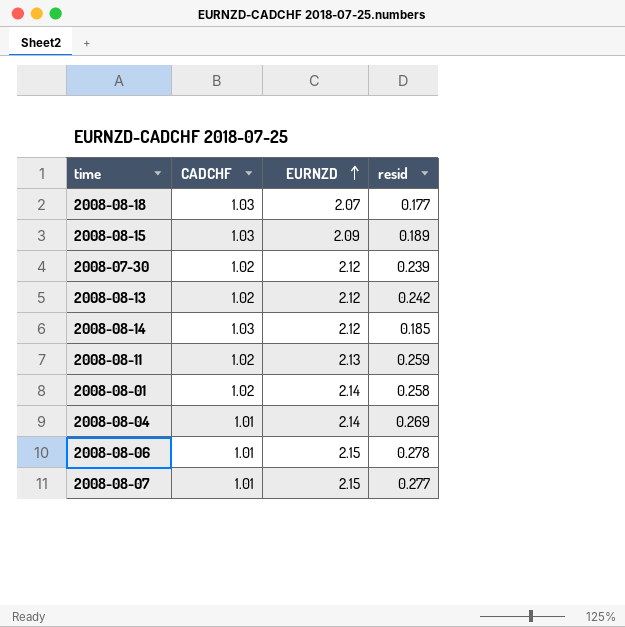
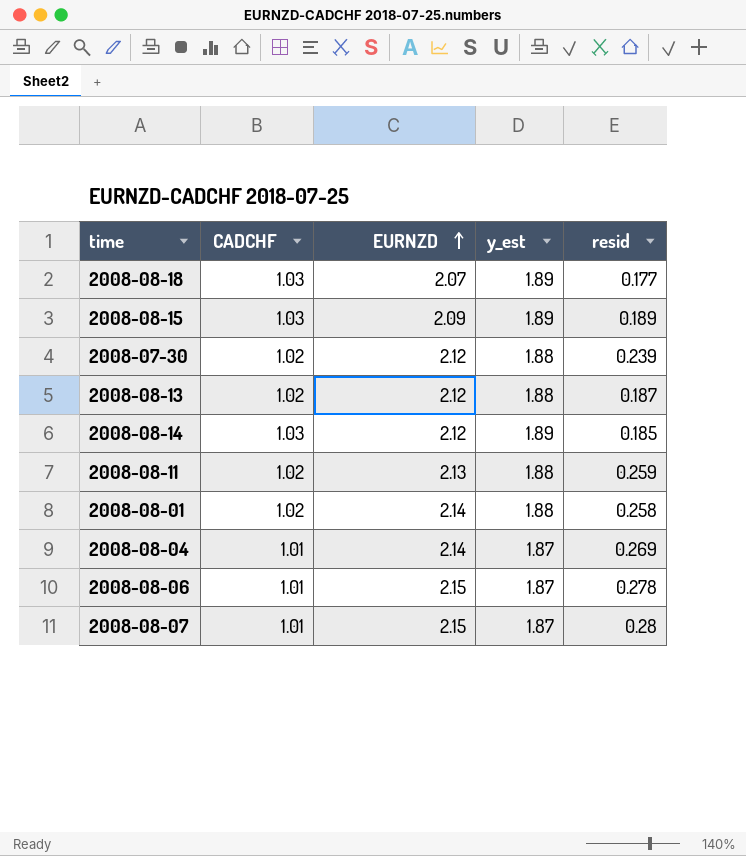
column y_est | position: none -> 4
2008-08-13 | resid: 0.242 -> 0.187
2008-08-07 | resid: 0.277 -> 0.28

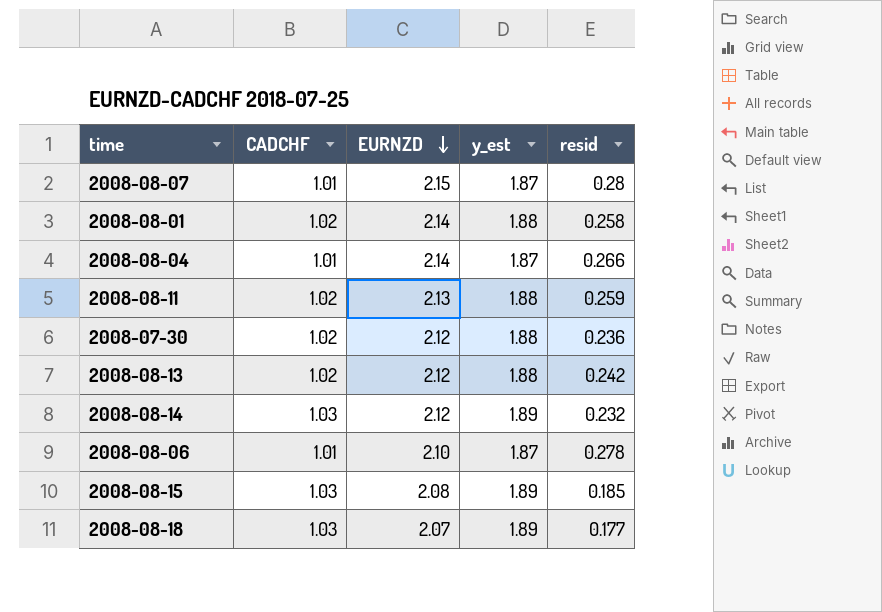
row order: EURNZD ascending -> EURNZD descending
2008-08-04 | resid: 0.269 -> 0.266
2008-07-30 | resid: 0.239 -> 0.236
2008-08-13 | resid: 0.187 -> 0.242
2008-08-14 | resid: 0.185 -> 0.232
2008-08-06 | EURNZD: 2.15 -> 2.10
2008-08-15 | EURNZD: 2.09 -> 2.08
2008-08-15 | resid: 0.189 -> 0.185

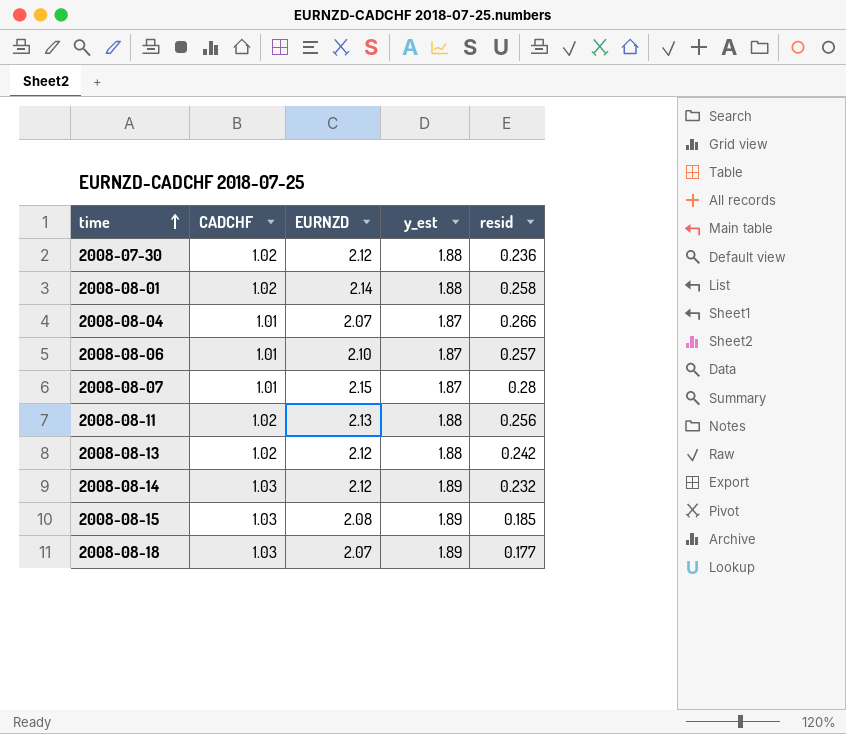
row order: EURNZD descending -> time ascending
2008-08-04 | EURNZD: 2.14 -> 2.07
2008-08-06 | resid: 0.278 -> 0.257
2008-08-11 | resid: 0.259 -> 0.256

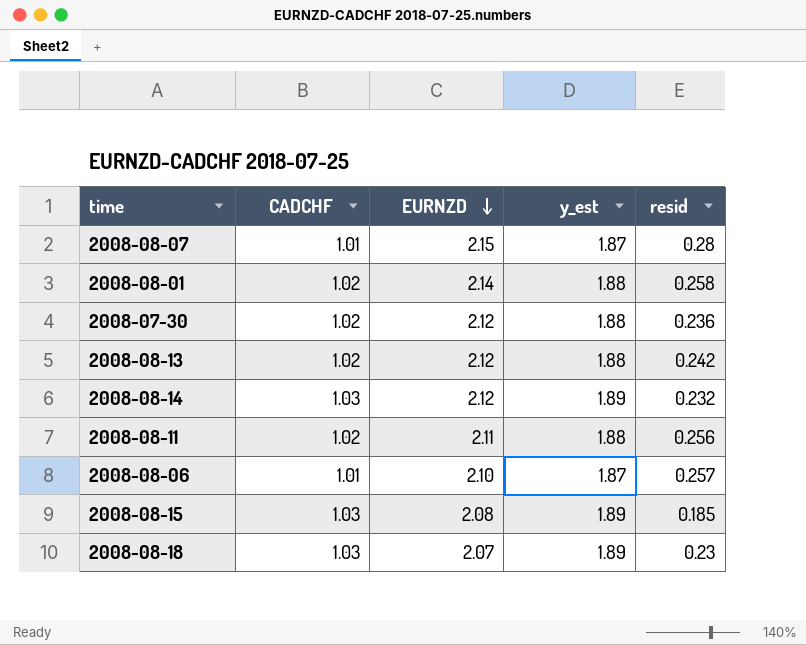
row order: time ascending -> EURNZD descending
row 2008-08-04: 1.01 | 2.07 | 1.87 | 0.266 -> none
2008-08-11 | EURNZD: 2.13 -> 2.11
2008-08-18 | resid: 0.177 -> 0.23

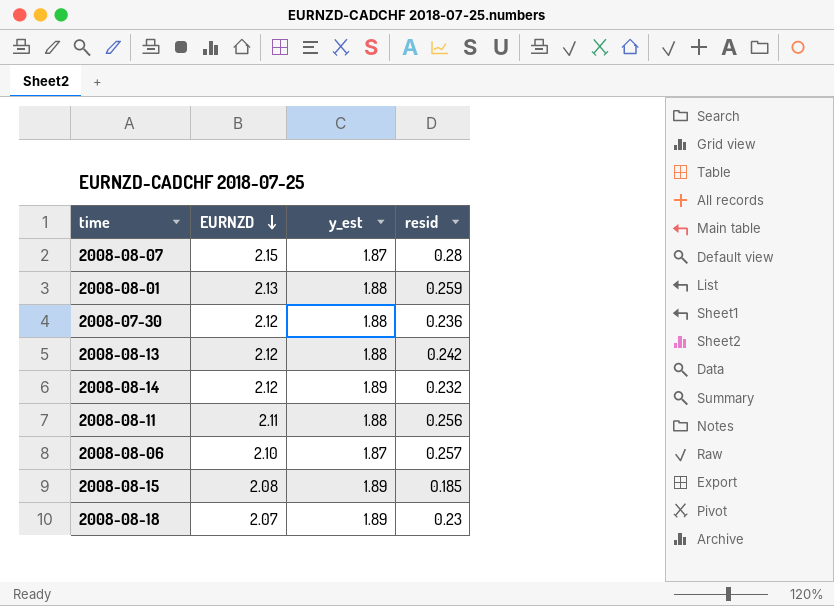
column CADCHF | position: 2 -> none
2008-08-01 | EURNZD: 2.14 -> 2.13
2008-08-01 | resid: 0.258 -> 0.259

